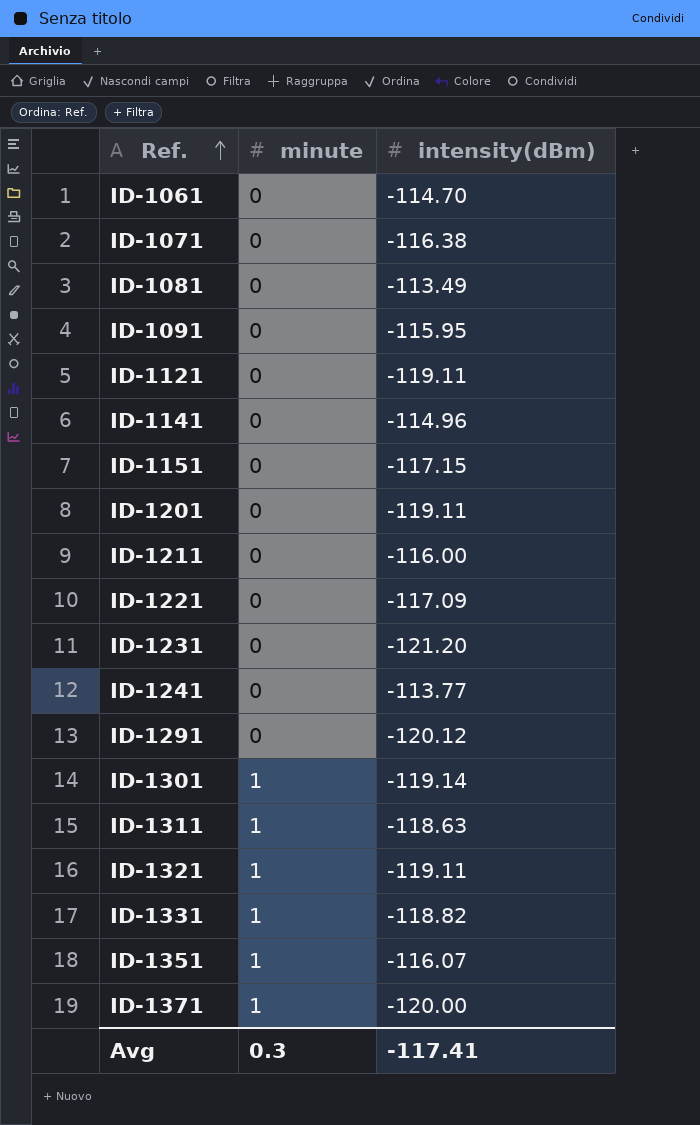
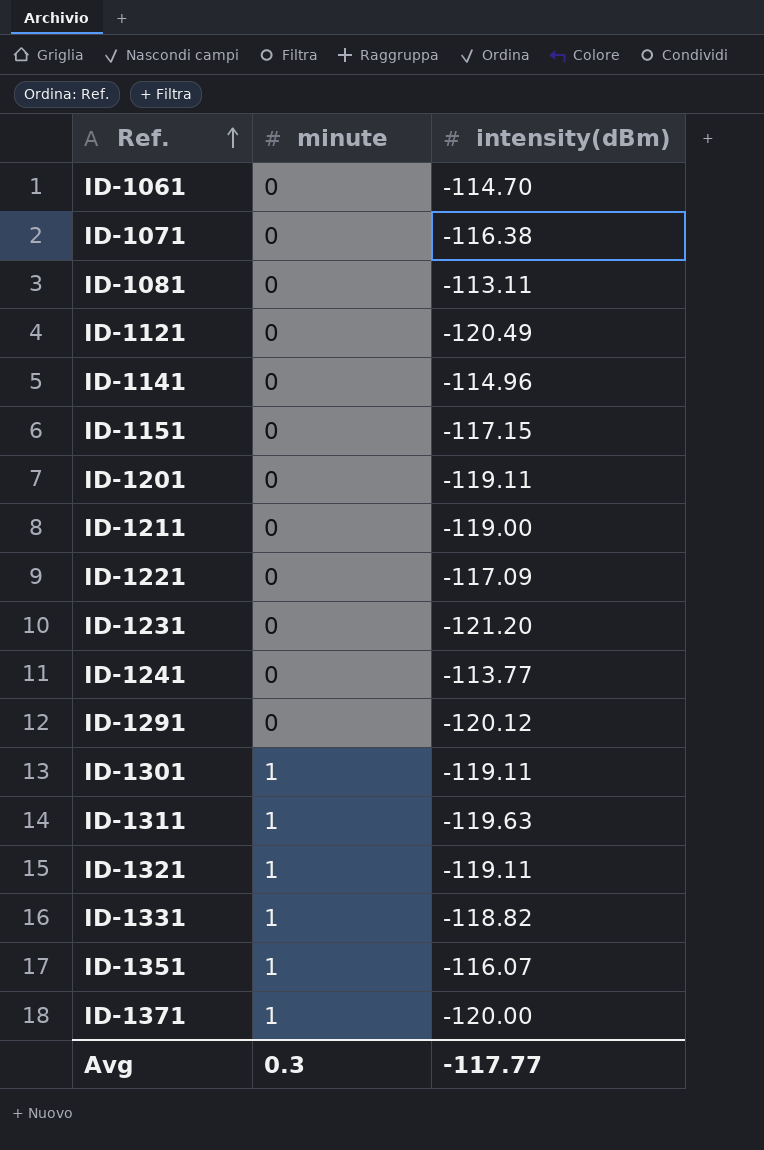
row ID-1091: 0 | -115.95 -> none
ID-1081 | intensity(dBm): -113.49 -> -113.11
ID-1121 | intensity(dBm): -119.11 -> -120.49
ID-1211 | intensity(dBm): -116.00 -> -119.00
ID-1301 | intensity(dBm): -119.14 -> -119.11
ID-1311 | intensity(dBm): -118.63 -> -119.63
Avg | intensity(dBm): -117.41 -> -117.77

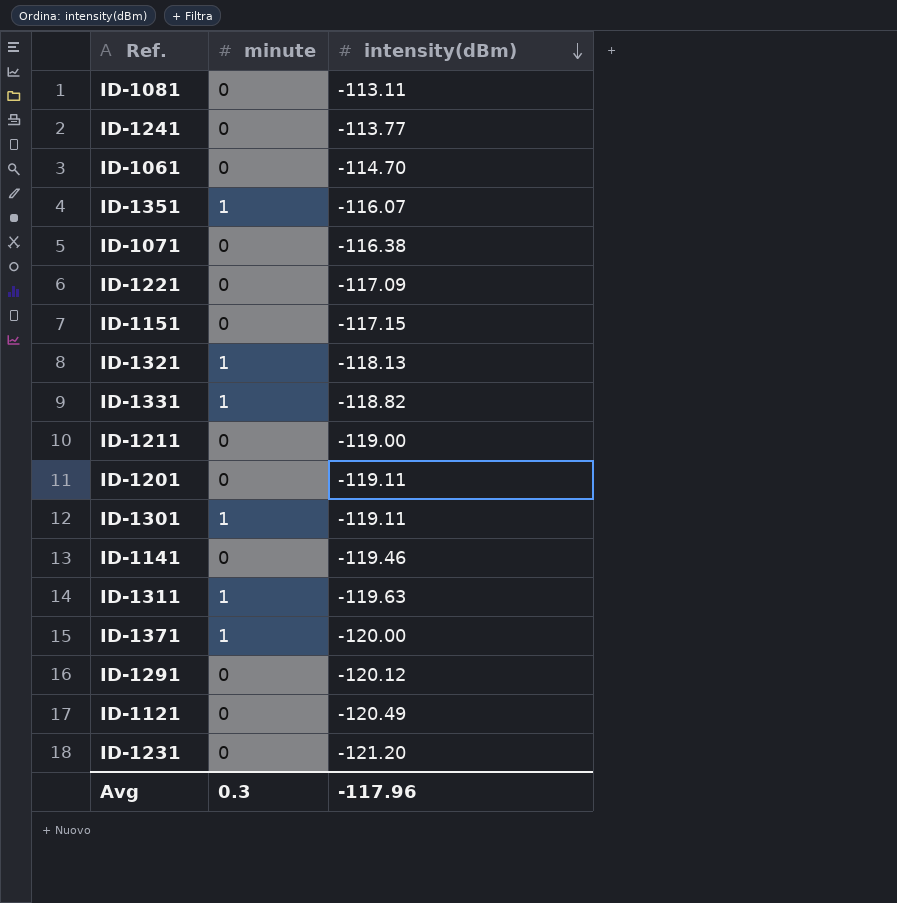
row order: Ref. ascending -> intensity(dBm) descending
ID-1321 | intensity(dBm): -119.11 -> -118.13
ID-1141 | intensity(dBm): -114.96 -> -119.46
Avg | intensity(dBm): -117.77 -> -117.96

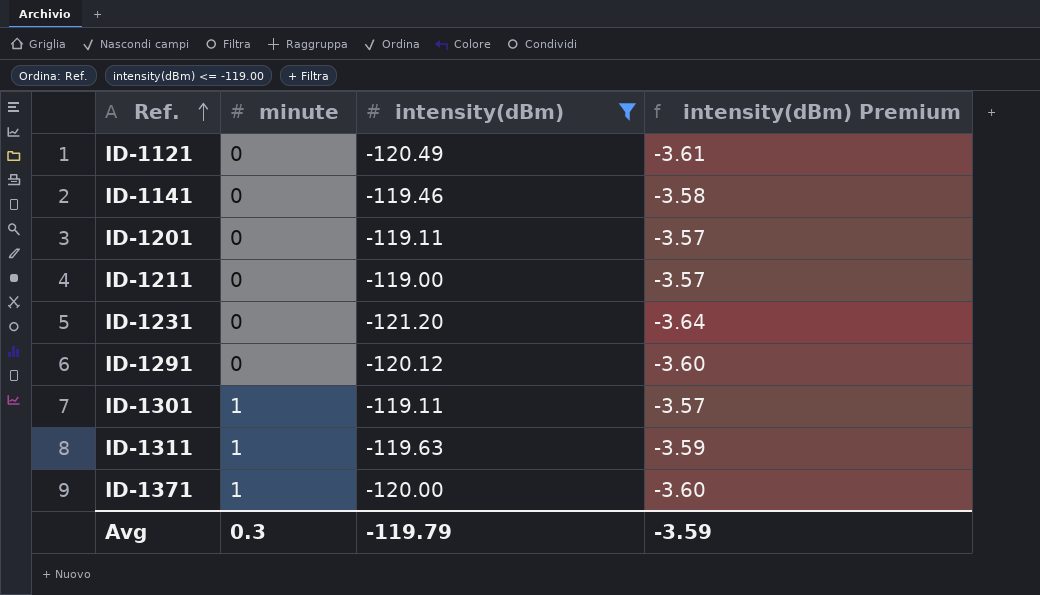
filter: none -> intensity(dBm) <= -119.00
row order: intensity(dBm) descending -> Ref. ascending
column intensity(dBm) Premium | formula: none -> [intensity(dBm)] * 0.03
Avg | intensity(dBm): -117.96 -> -119.79

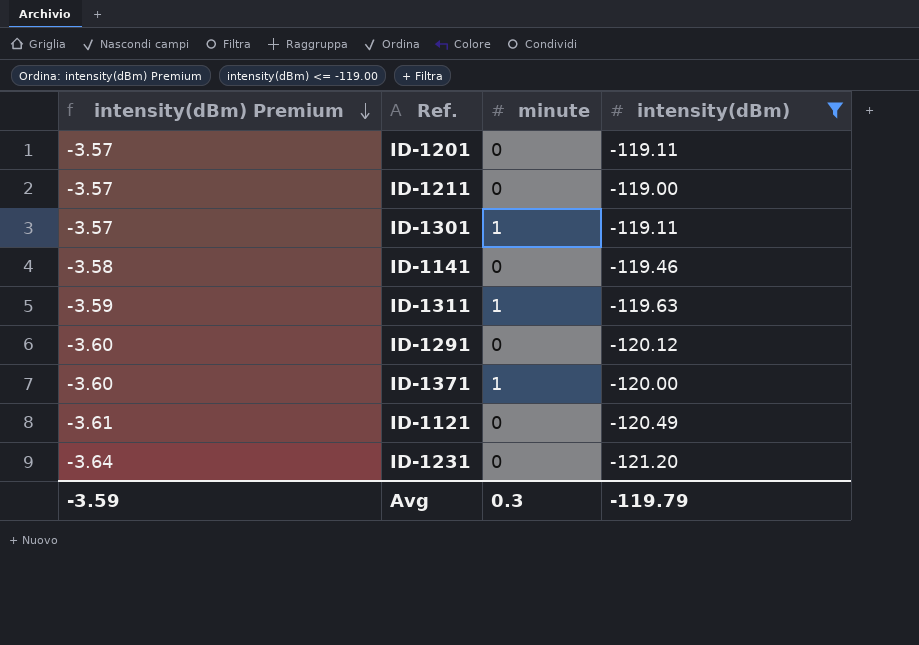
row order: Ref. ascending -> intensity(dBm) Premium descending
column intensity(dBm) Premium | position: 4 -> 1

